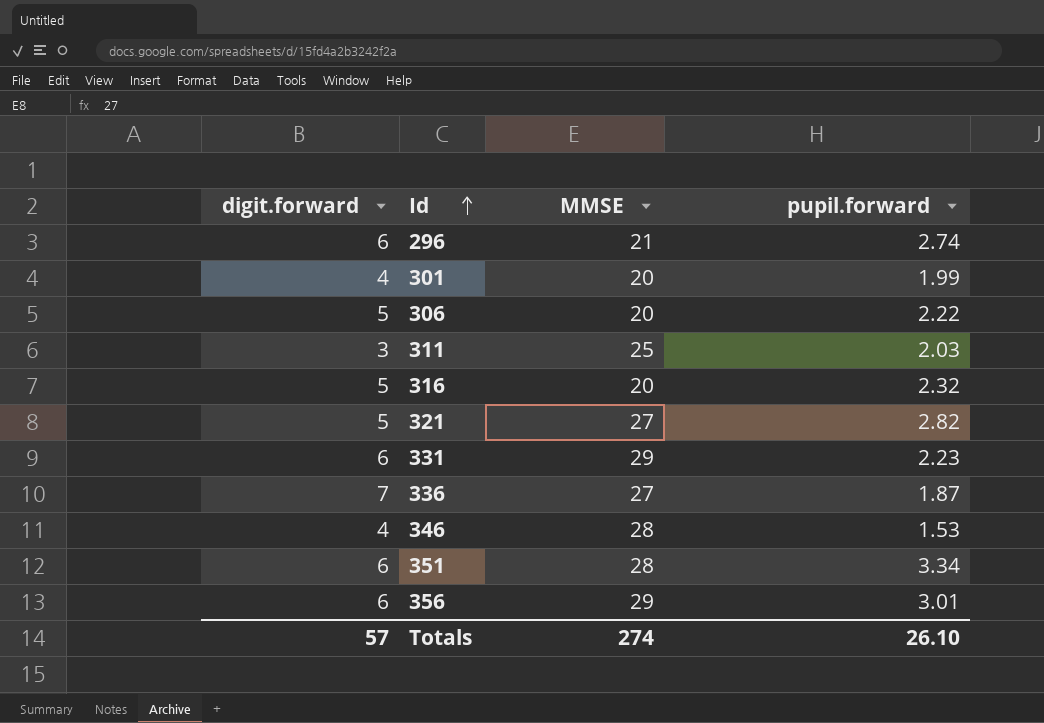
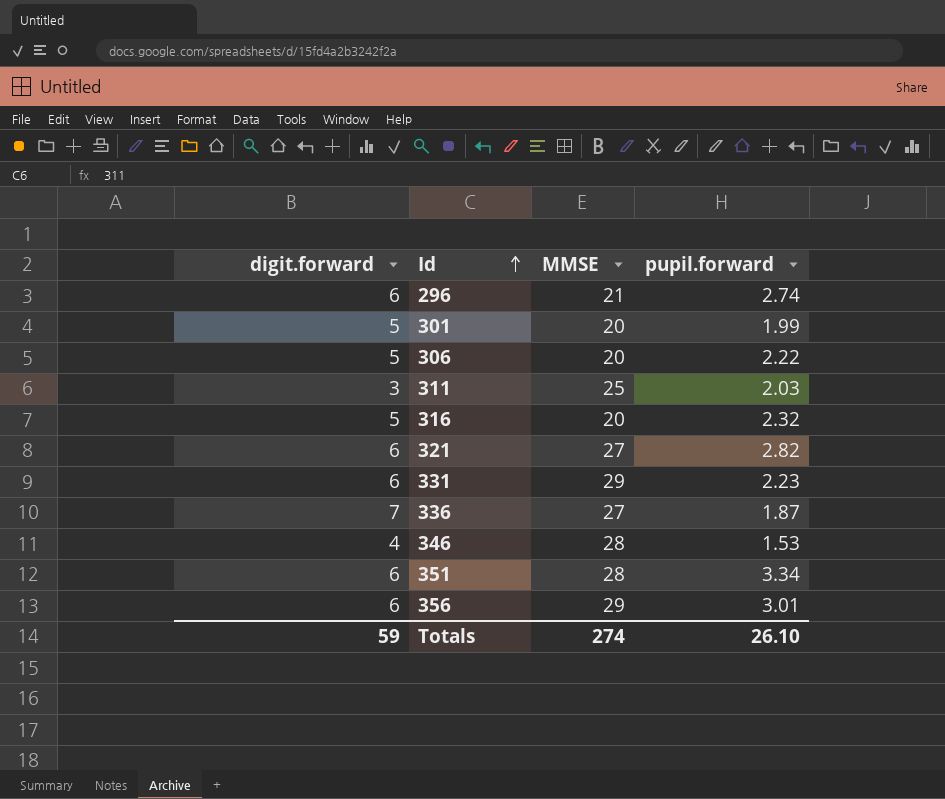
301 | digit.forward: 4 -> 5
321 | digit.forward: 5 -> 6
Totals | digit.forward: 57 -> 59

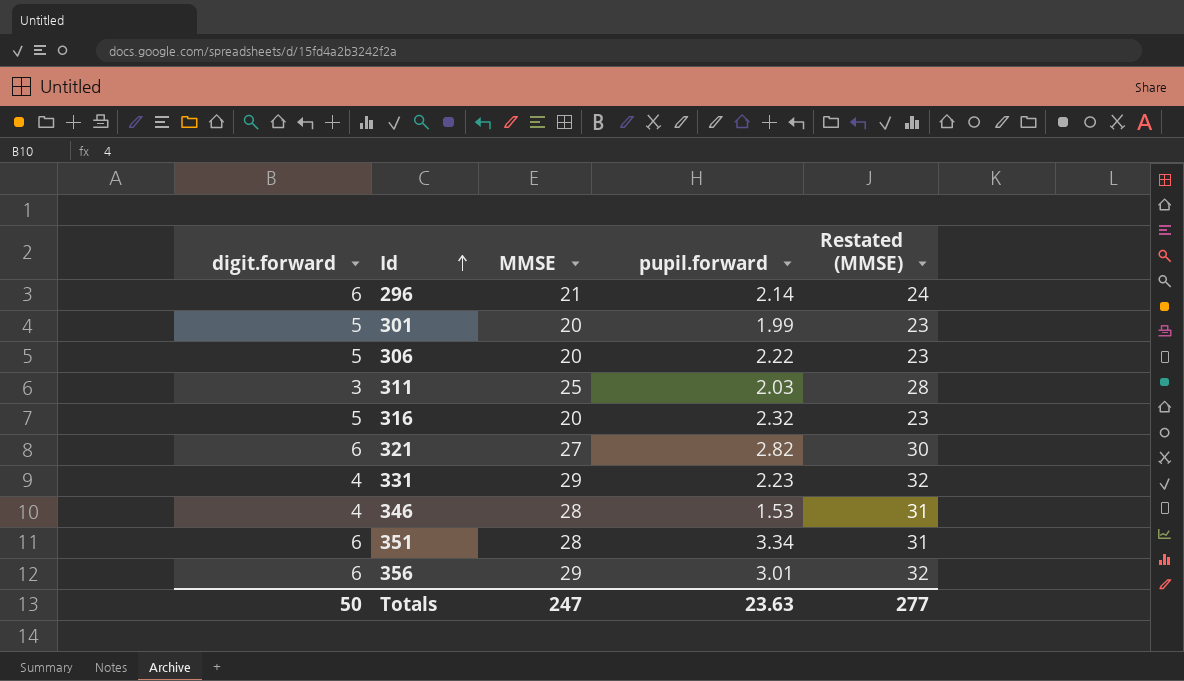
column Restated (MMSE) | formula: none -> [MMSE] + 3
row 336: 7 | 27 | 1.87 -> none
296 | pupil.forward: 2.74 -> 2.14
331 | digit.forward: 6 -> 4
Totals | digit.forward: 59 -> 50
Totals | MMSE: 274 -> 247
Totals | pupil.forward: 26.10 -> 23.63

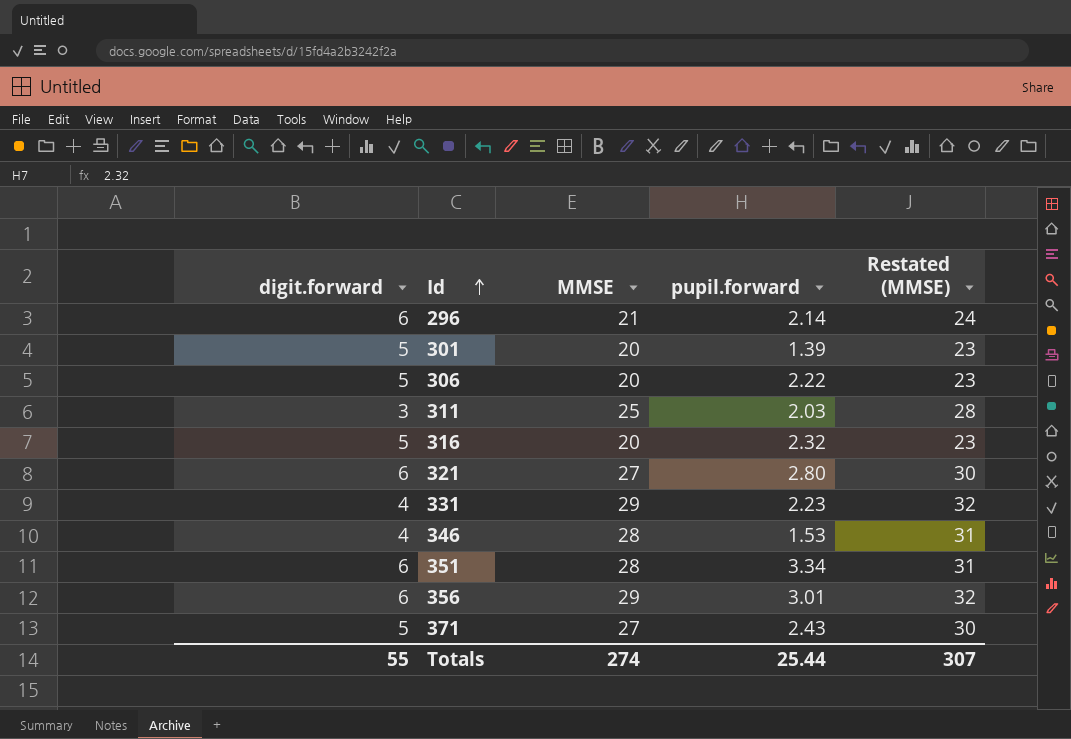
301 | pupil.forward: 1.99 -> 1.39
321 | pupil.forward: 2.82 -> 2.80
row 371: none -> 5 | 27 | 2.43 | 30
Totals | digit.forward: 50 -> 55
Totals | MMSE: 247 -> 274
Totals | pupil.forward: 23.63 -> 25.44
Totals | Restated (MMSE): 277 -> 307

